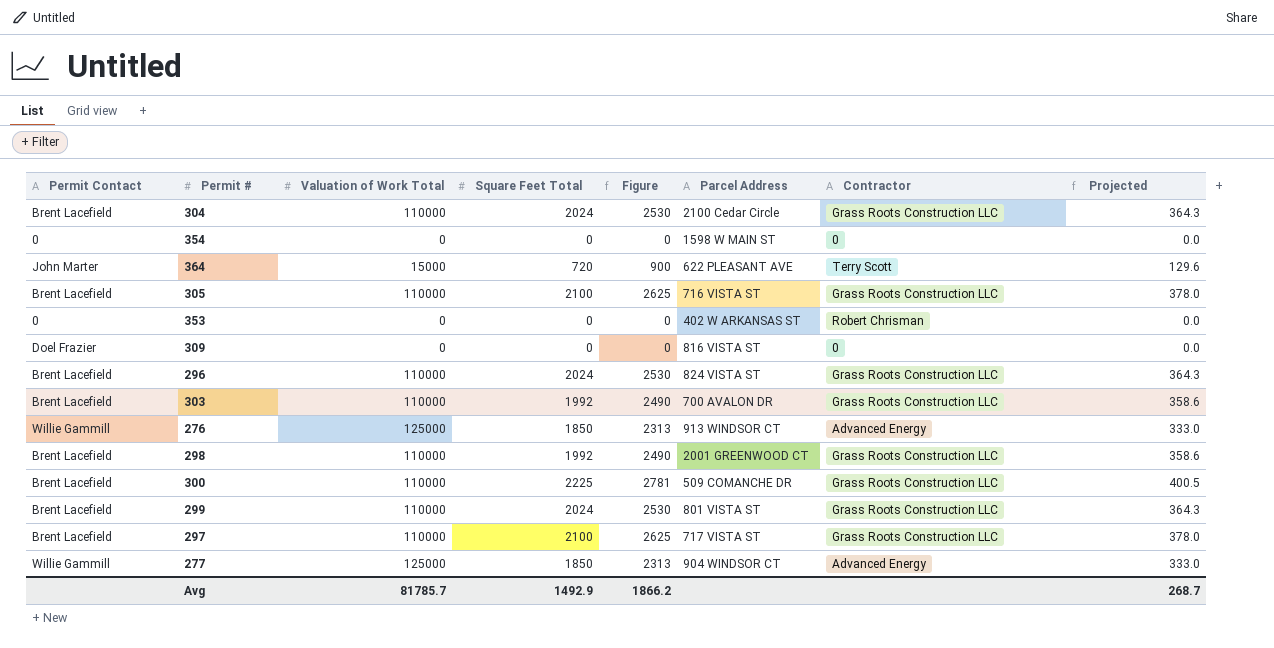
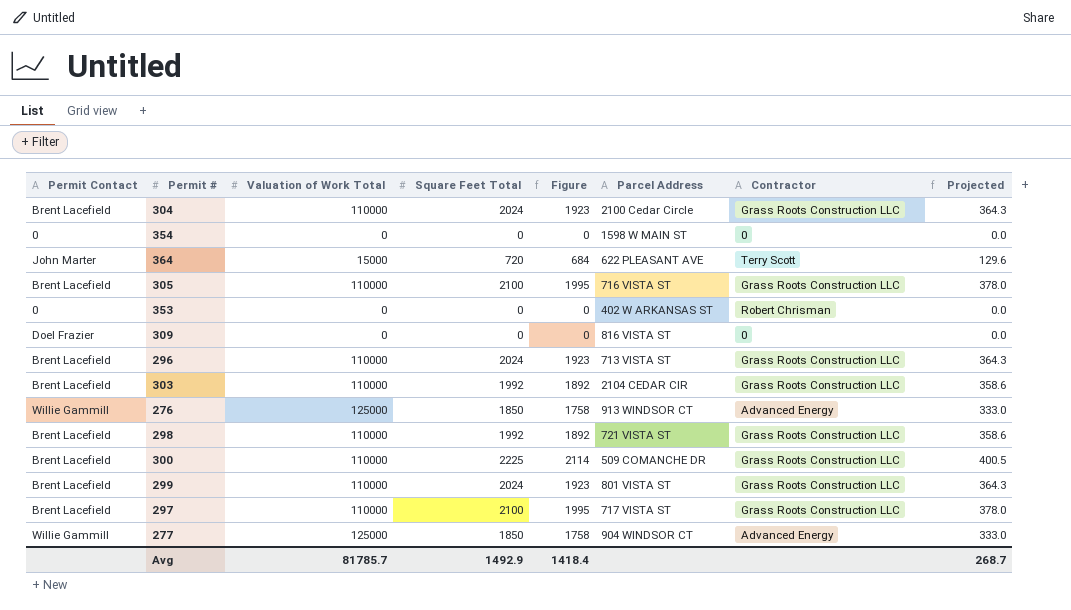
column Figure | formula: [Square Feet Total] * 1.25 -> [Square Feet Total] * 0.95
296 | Parcel Address: 824 VISTA ST -> 713 VISTA ST
303 | Parcel Address: 700 AVALON DR -> 2104 CEDAR CIR
298 | Parcel Address: 2001 GREENWOOD CT -> 721 VISTA ST
Avg | Figure: 1866.2 -> 1418.4

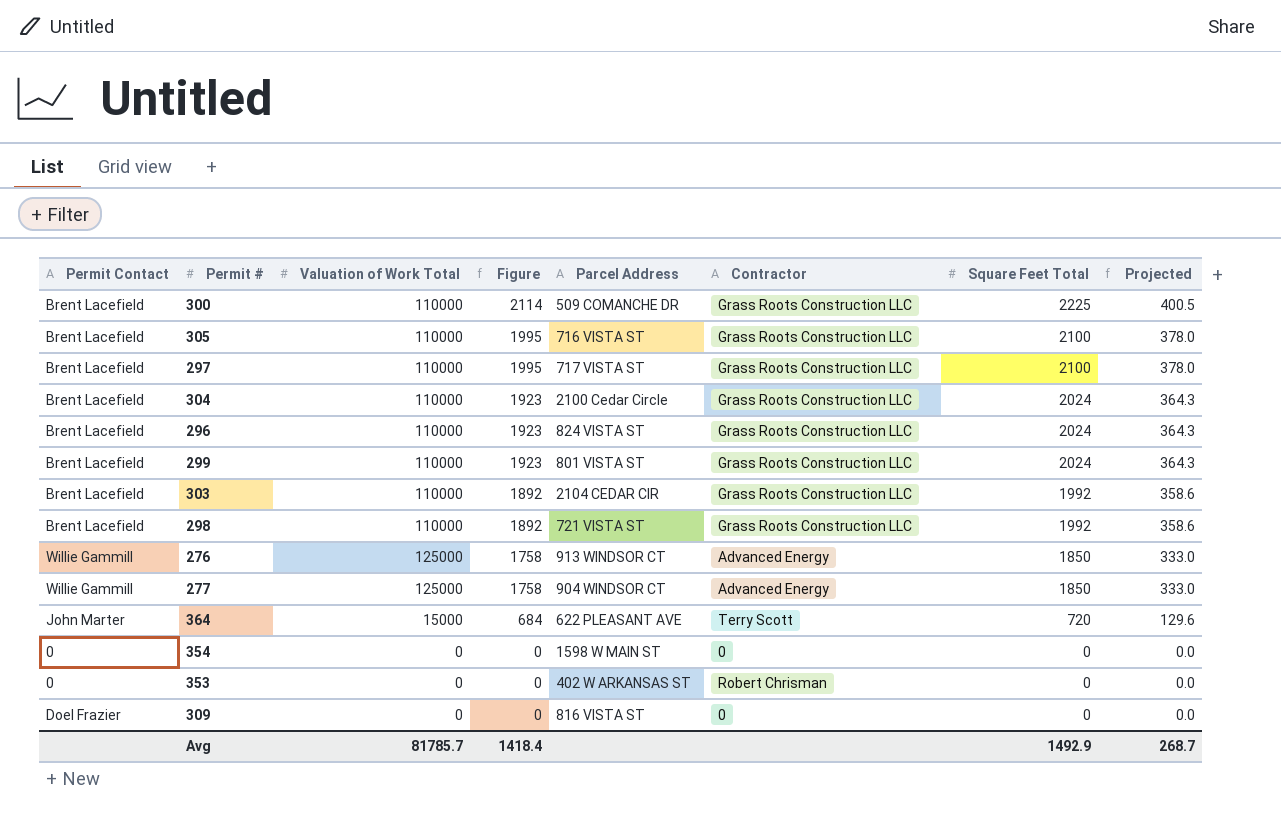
row order: none -> Figure descending
column Square Feet Total | position: 4 -> 7
296 | Parcel Address: 713 VISTA ST -> 824 VISTA ST

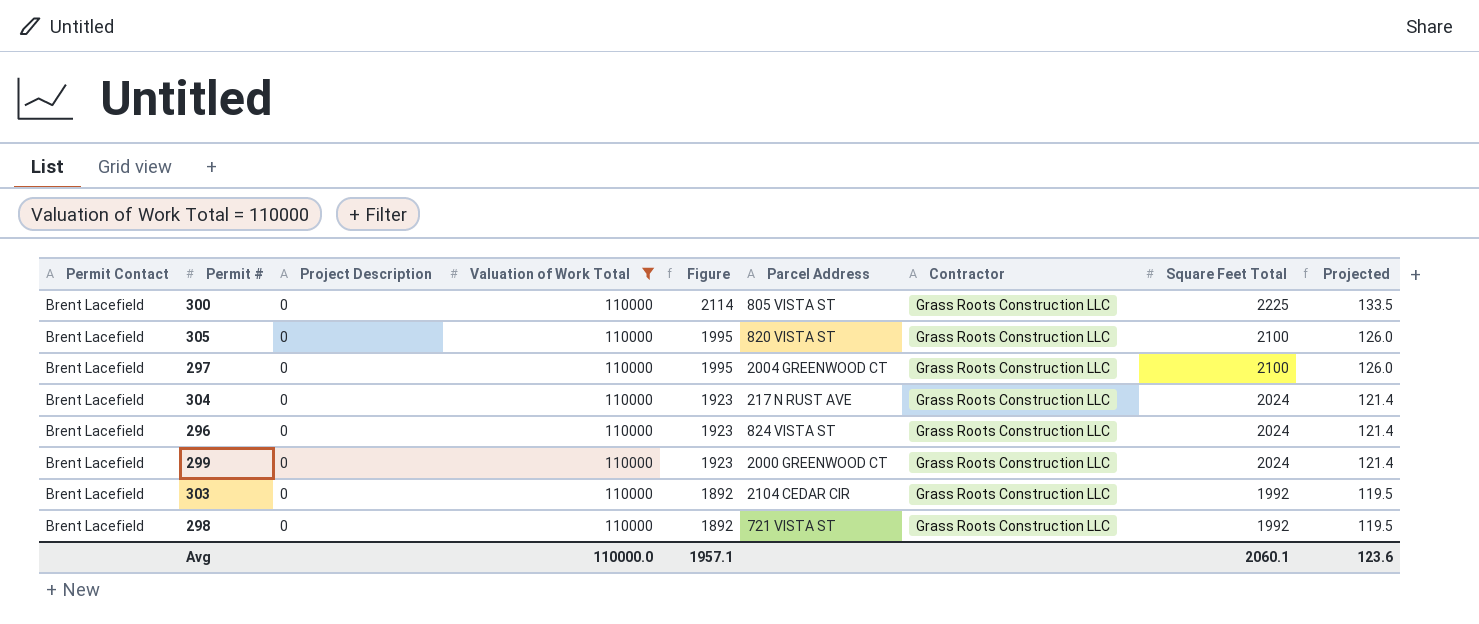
filter: none -> Valuation of Work Total = 110000
column Project Description | position: none -> 3
column Projected | formula: [Square Feet Total] * 0.18 -> [Square Feet Total] * 0.06
300 | Parcel Address: 509 COMANCHE DR -> 805 VISTA ST
305 | Parcel Address: 716 VISTA ST -> 820 VISTA ST
297 | Parcel Address: 717 VISTA ST -> 2004 GREENWOOD CT
304 | Parcel Address: 2100 Cedar Circle -> 217 N RUST AVE
299 | Parcel Address: 801 VISTA ST -> 2000 GREENWOOD CT
Avg | Valuation of Work Total: 81785.7 -> 110000.0
Avg | Figure: 1418.4 -> 1957.1
Avg | Square Feet Total: 1492.9 -> 2060.1
Avg | Projected: 268.7 -> 123.6

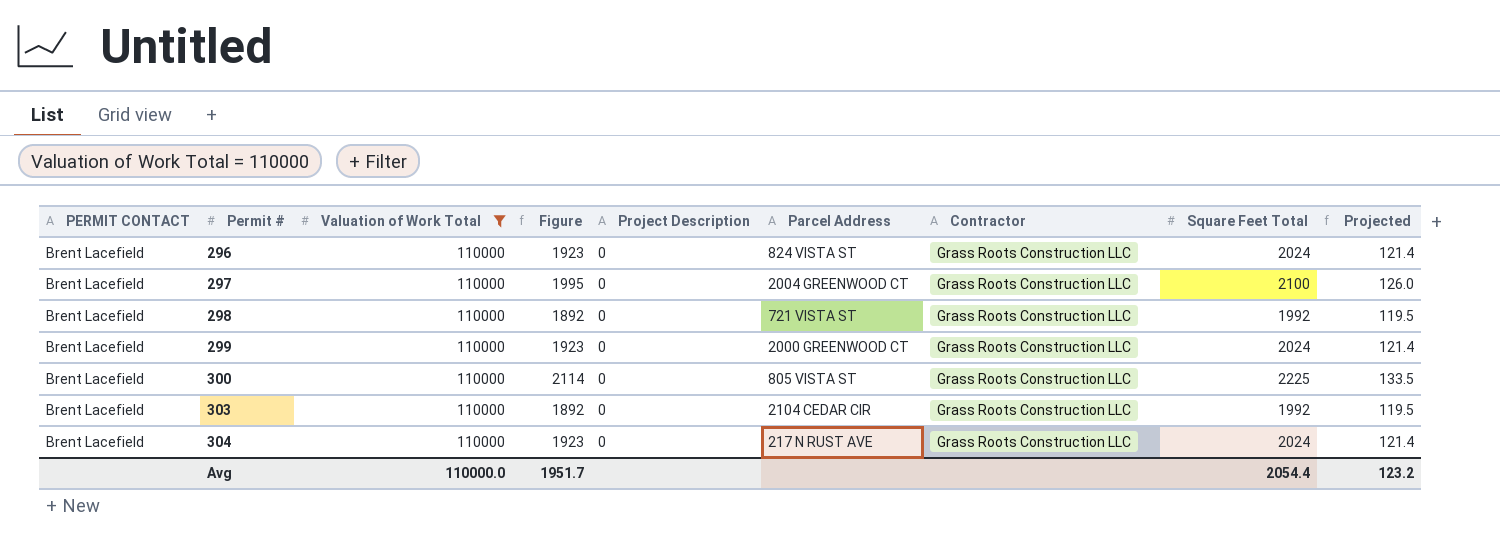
row order: Figure descending -> Permit # ascending
column name: Permit Contact -> PERMIT CONTACT
column Project Description | position: 3 -> 5
row 305: Brent Lacefield | 0 | 110000 | 1995 | 820 VISTA ST | Grass Roots Construction LLC | 2100 | 126.0 -> none
Avg | Figure: 1957.1 -> 1951.7
Avg | Square Feet Total: 2060.1 -> 2054.4
Avg | Projected: 123.6 -> 123.2

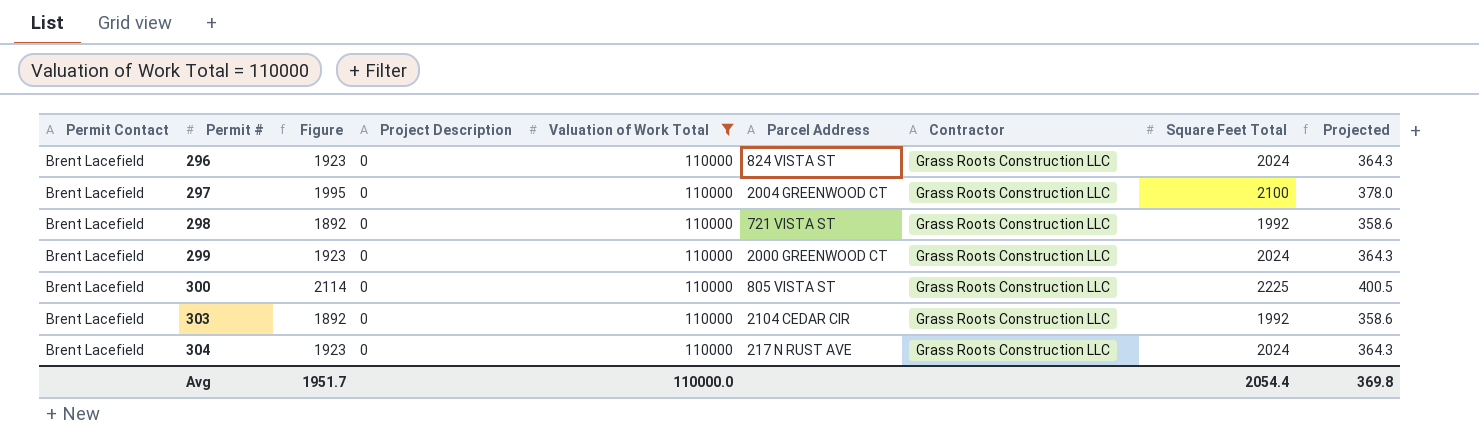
column name: PERMIT CONTACT -> Permit Contact
column Valuation of Work Total | position: 3 -> 5
column Projected | formula: [Square Feet Total] * 0.06 -> [Square Feet Total] * 0.18
Avg | Projected: 123.2 -> 369.8

